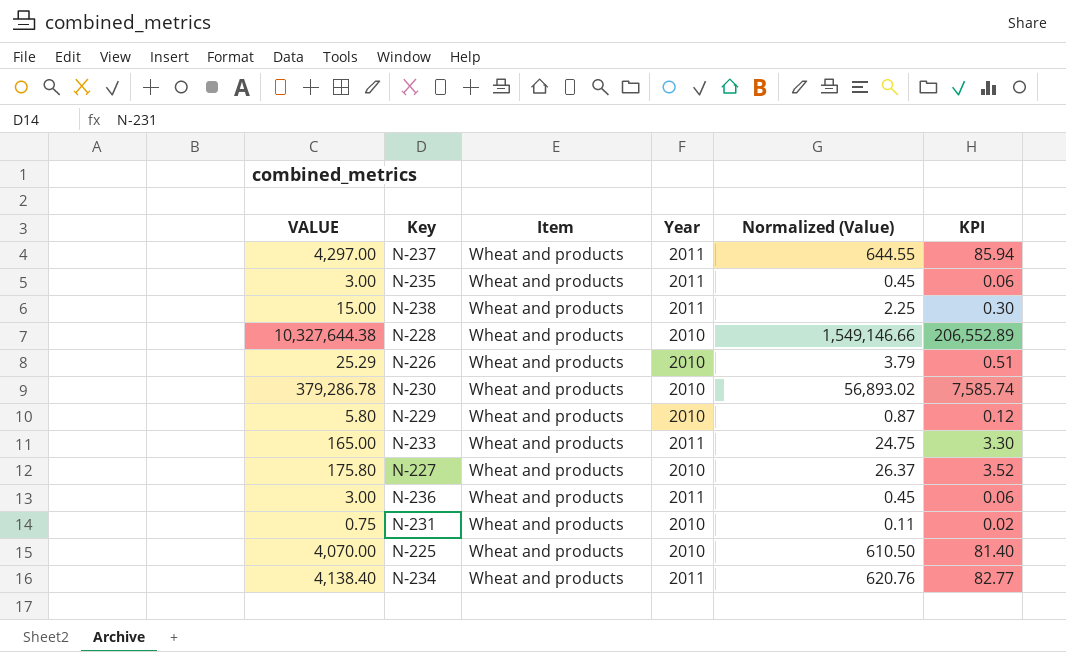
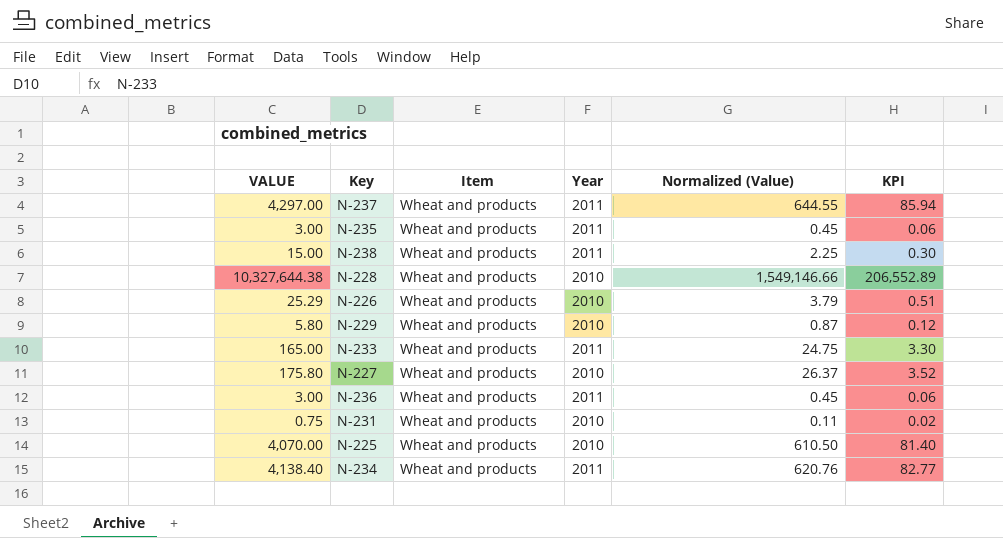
row N-230: 379,286.78 | Wheat and products | 2010 | 56,893.02 | 7,585.74 -> none

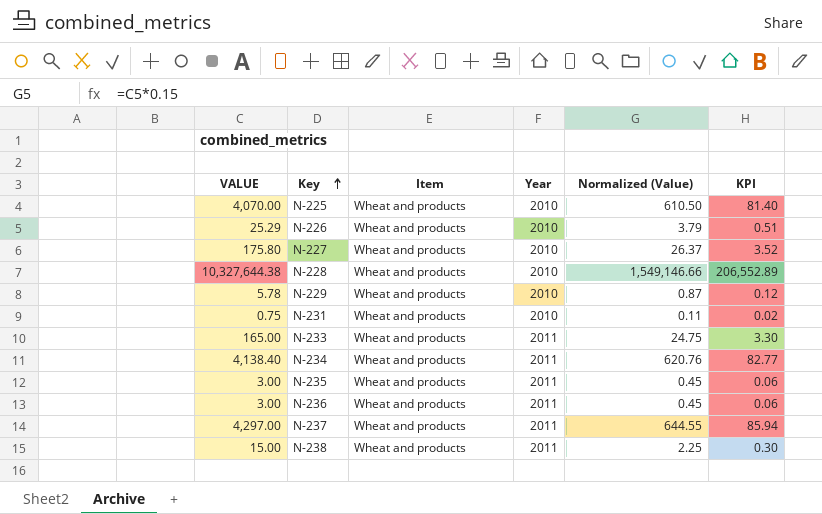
row order: none -> Key ascending
N-229 | VALUE: 5.80 -> 5.78

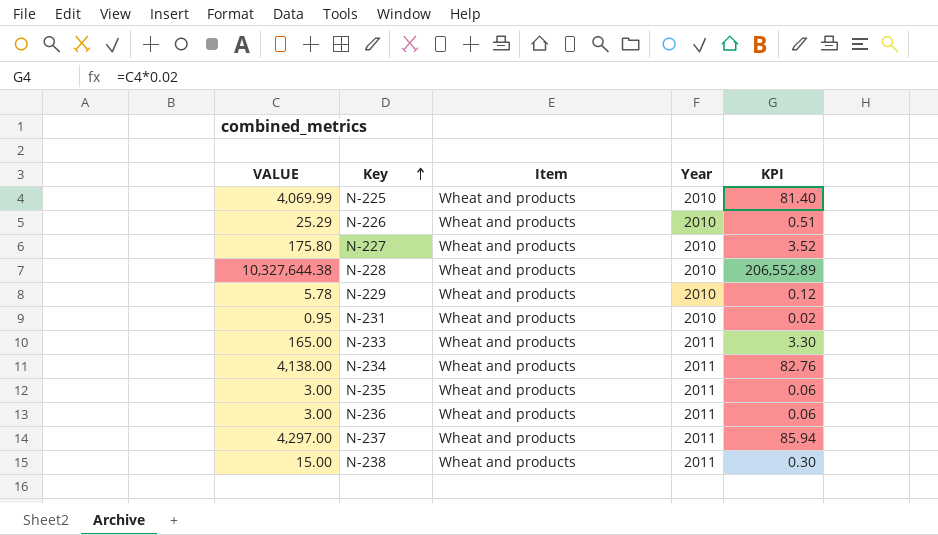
column Normalized (Value) | formula: [VALUE] * 0.15 -> none
N-225 | VALUE: 4,070.00 -> 4,069.99
N-231 | VALUE: 0.75 -> 0.95
N-234 | VALUE: 4,138.40 -> 4,138.00
N-234 | KPI: 82.77 -> 82.76

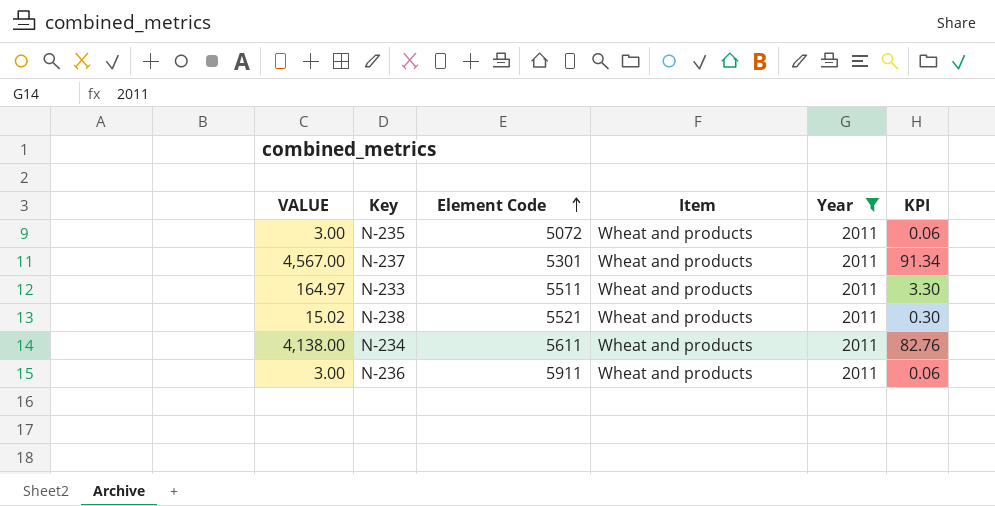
filter: none -> Year = 2011
row order: Key ascending -> Element Code ascending
column Element Code | position: none -> 3
N-237 | VALUE: 4,297.00 -> 4,567.00
N-237 | KPI: 85.94 -> 91.34
N-233 | VALUE: 165.00 -> 164.97
N-238 | VALUE: 15.00 -> 15.02

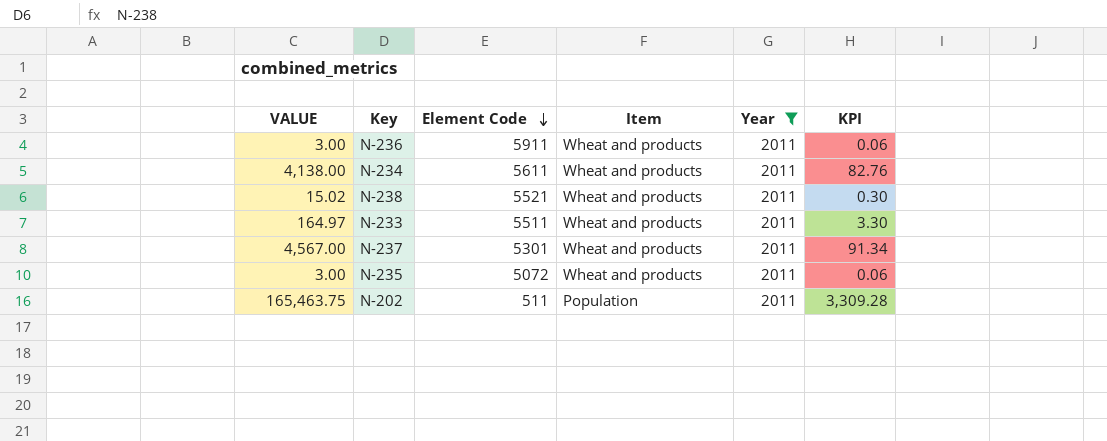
row order: Element Code ascending -> Element Code descending
row N-202: none -> 165,463.75 | 511 | Population | 2011 | 3,309.28

